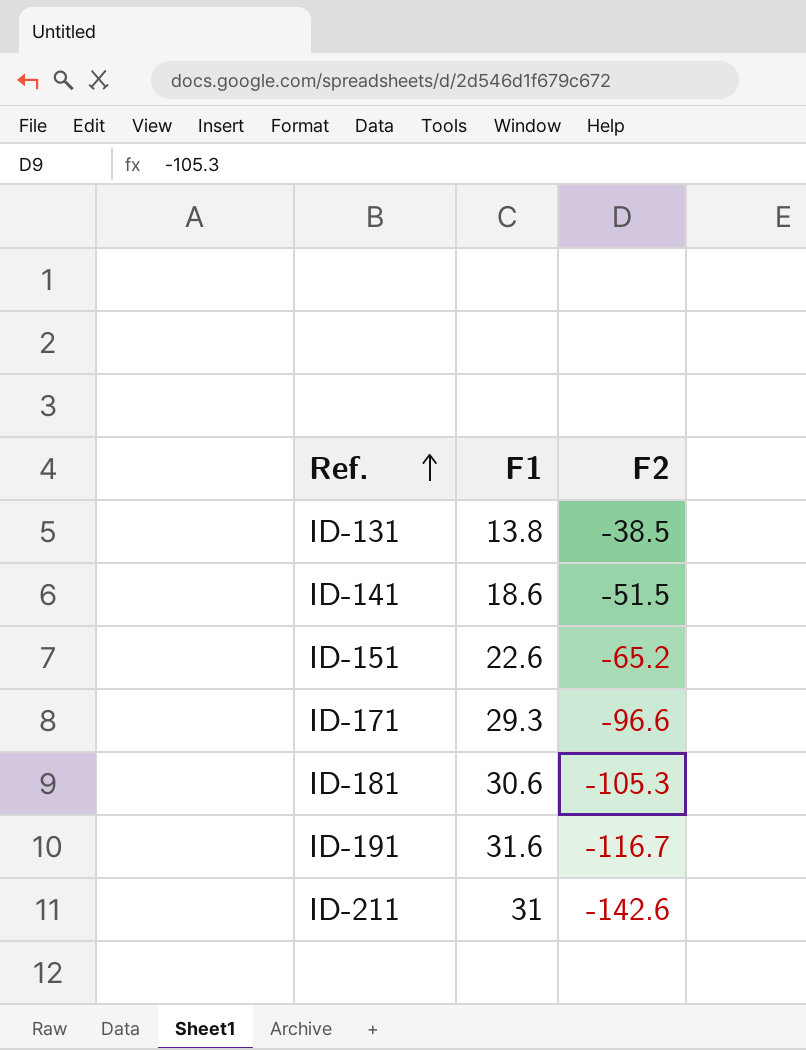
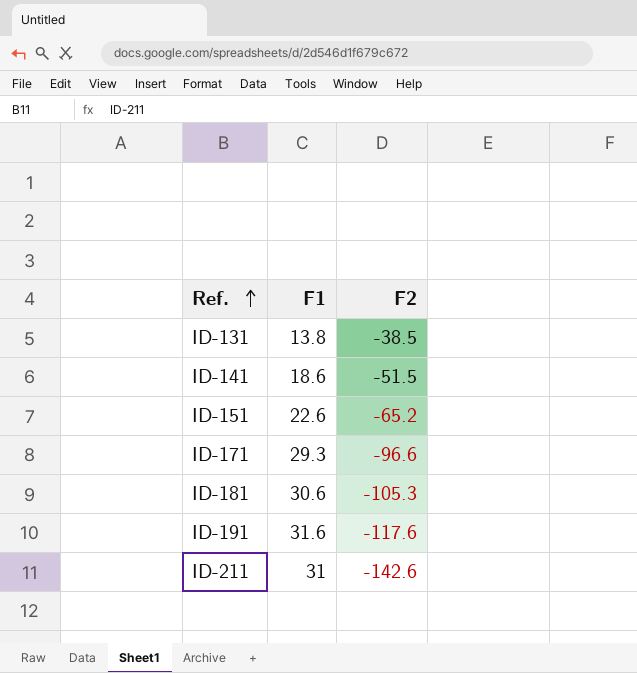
ID-191 | F2: -116.7 -> -117.6

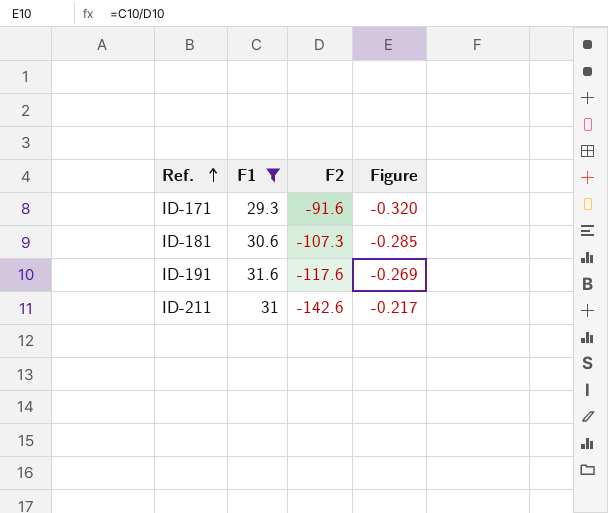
filter: none -> F1 >= 29.3
column Figure | formula: none -> [F1] / [F2]
ID-171 | F2: -96.6 -> -91.6
ID-181 | F2: -105.3 -> -107.3

